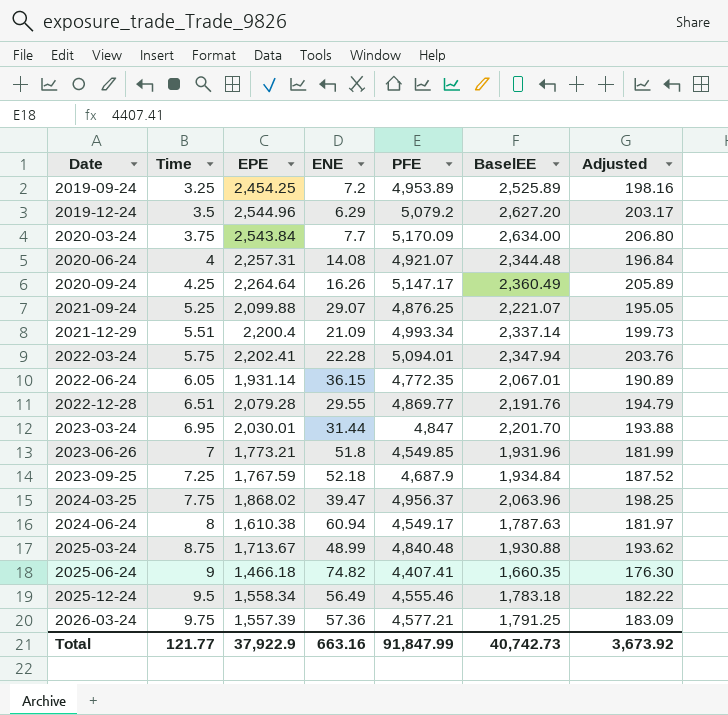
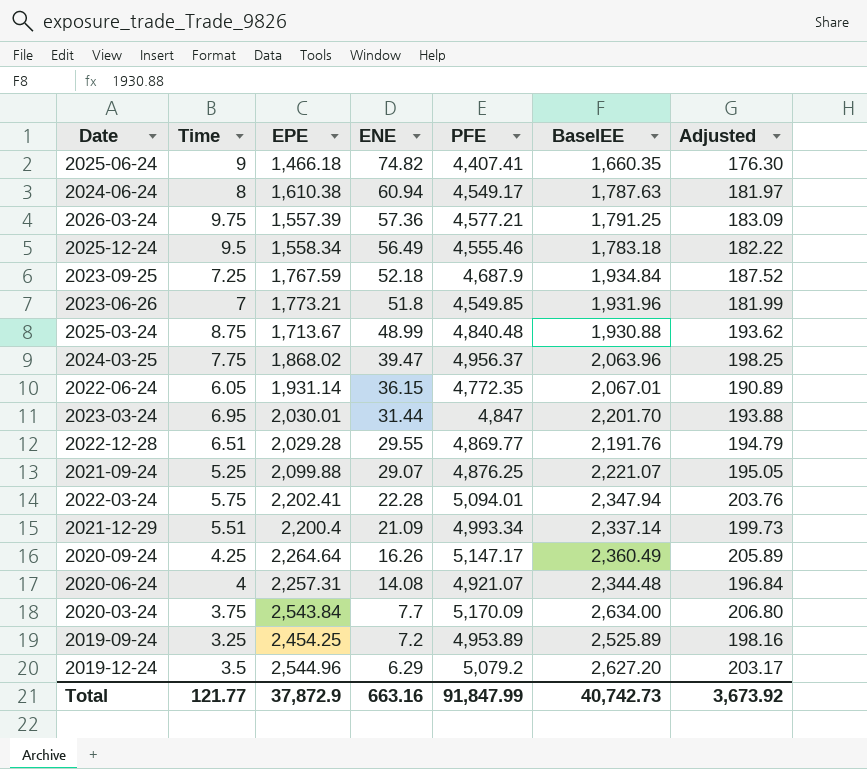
row order: Date ascending -> ENE descending
2022-12-28 | EPE: 2,079.28 -> 2,029.28
Total | EPE: 37,922.9 -> 37,872.9

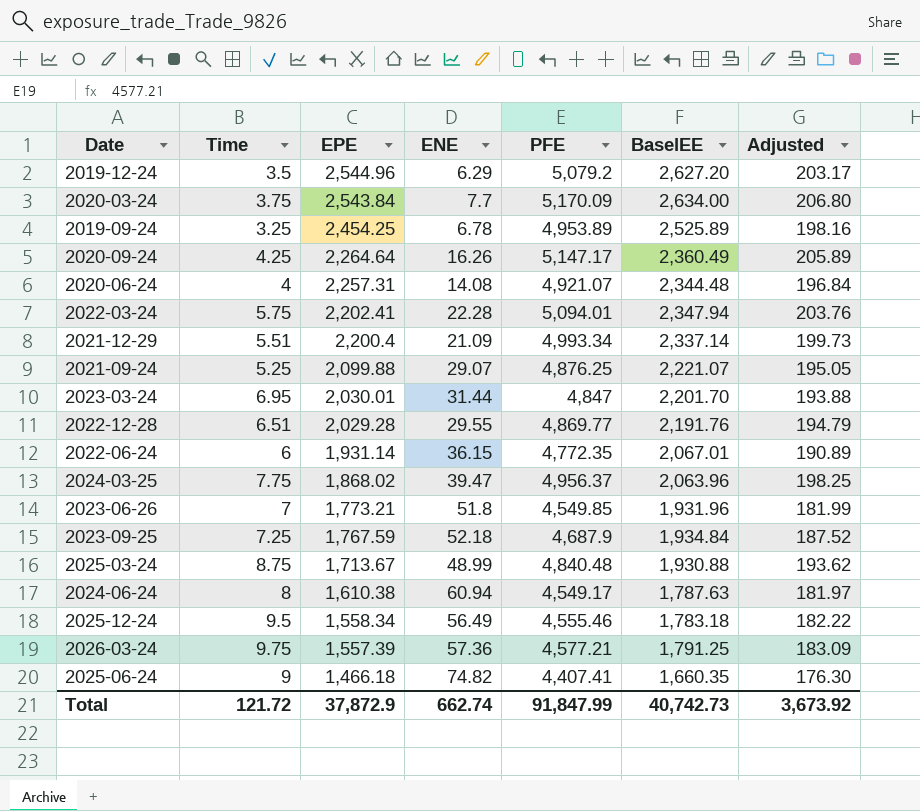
row order: ENE descending -> EPE descending
2019-09-24 | ENE: 7.2 -> 6.78
2022-06-24 | Time: 6.05 -> 6
Total | Time: 121.77 -> 121.72
Total | ENE: 663.16 -> 662.74

